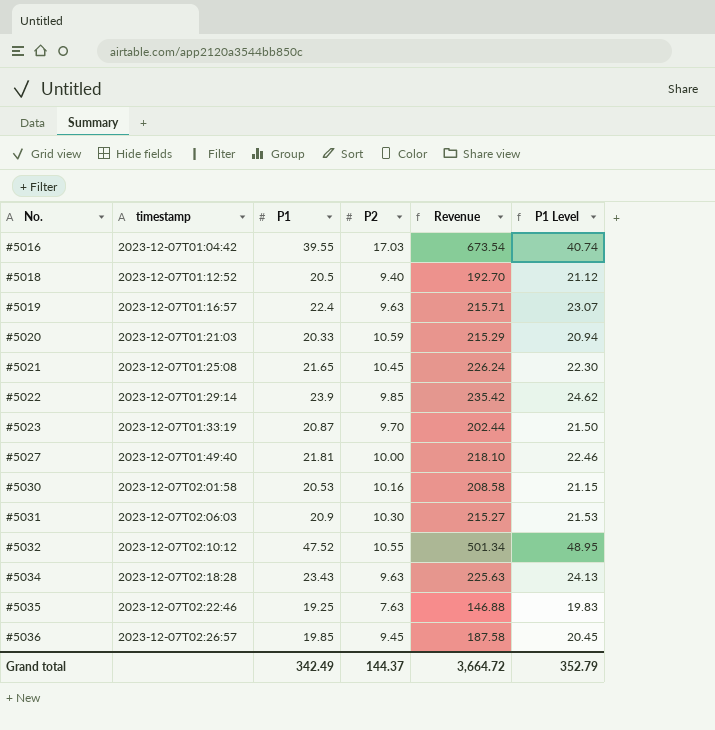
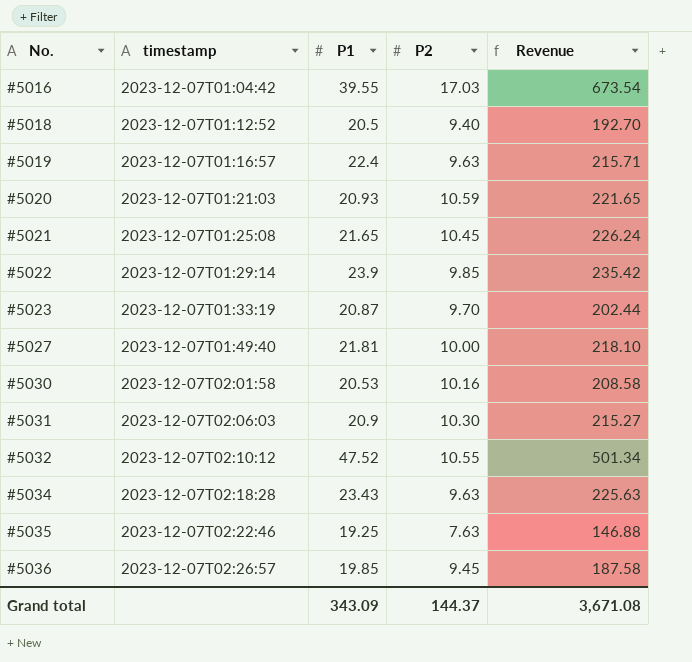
column P1 Level | formula: [P1] * 1.03 -> none
#5020 | P1: 20.33 -> 20.93
#5020 | Revenue: 215.29 -> 221.65
Grand total | P1: 342.49 -> 343.09
Grand total | Revenue: 3,664.72 -> 3,671.08

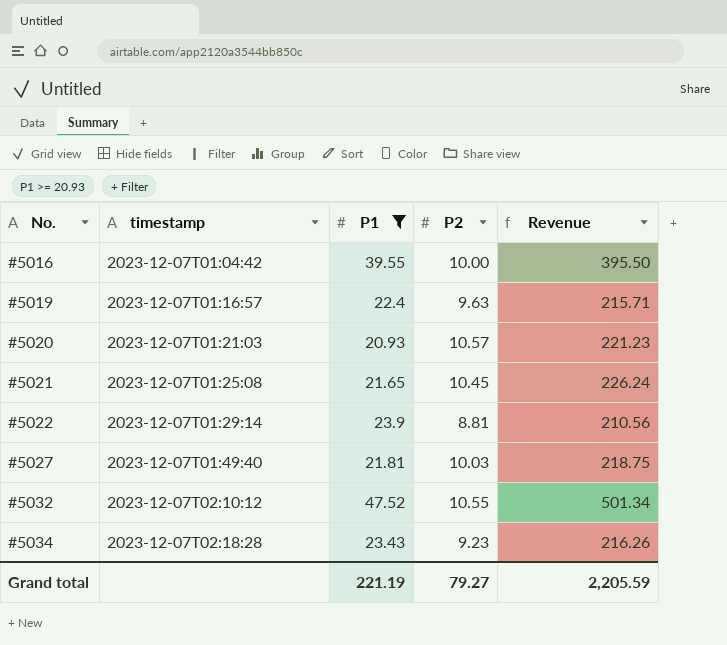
filter: none -> P1 >= 20.93
#5016 | P2: 17.03 -> 10.00
#5016 | Revenue: 673.54 -> 395.50
#5020 | P2: 10.59 -> 10.57
#5020 | Revenue: 221.65 -> 221.23
#5022 | P2: 9.85 -> 8.81
#5022 | Revenue: 235.42 -> 210.56
#5027 | P2: 10.00 -> 10.03
#5027 | Revenue: 218.10 -> 218.75
#5034 | P2: 9.63 -> 9.23
#5034 | Revenue: 225.63 -> 216.26
Grand total | P1: 343.09 -> 221.19
Grand total | P2: 144.37 -> 79.27
Grand total | Revenue: 3,671.08 -> 2,205.59

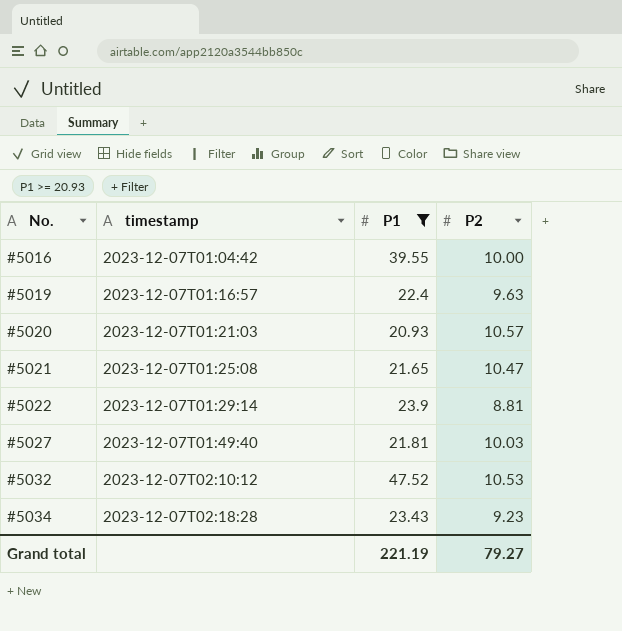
column Revenue | formula: [P1] * [P2] -> none
#5021 | P2: 10.45 -> 10.47
#5032 | P2: 10.55 -> 10.53

